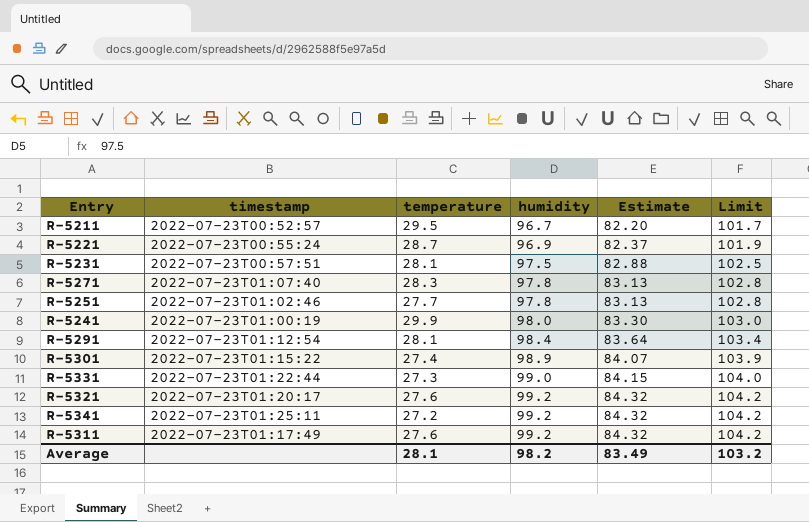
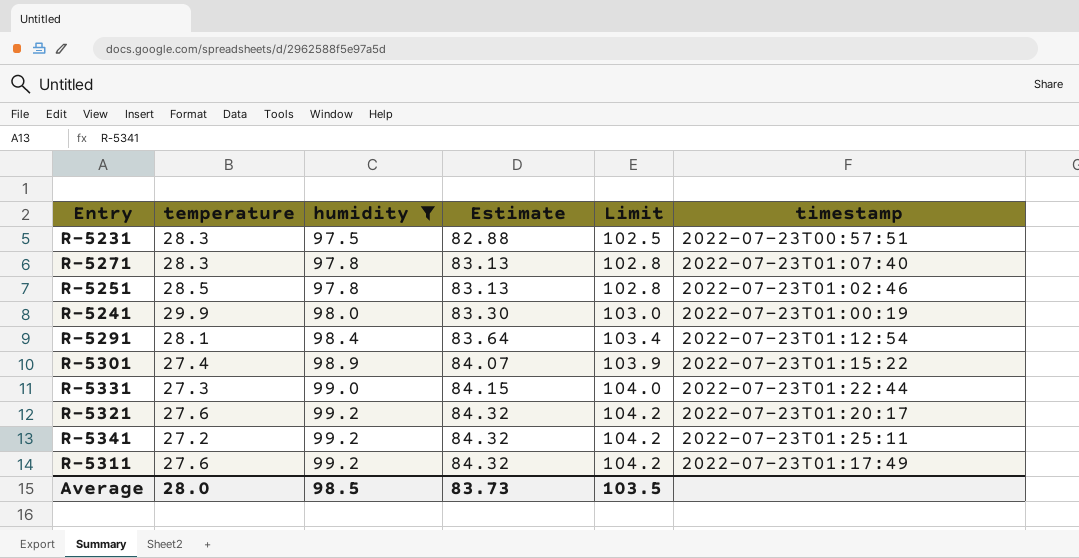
filter: none -> humidity >= 97.5
column timestamp | position: 2 -> 6
R-5231 | temperature: 28.1 -> 28.3
R-5251 | temperature: 27.7 -> 28.5
Average | temperature: 28.1 -> 28.0
Average | humidity: 98.2 -> 98.5
Average | Estimate: 83.49 -> 83.73
Average | Limit: 103.2 -> 103.5

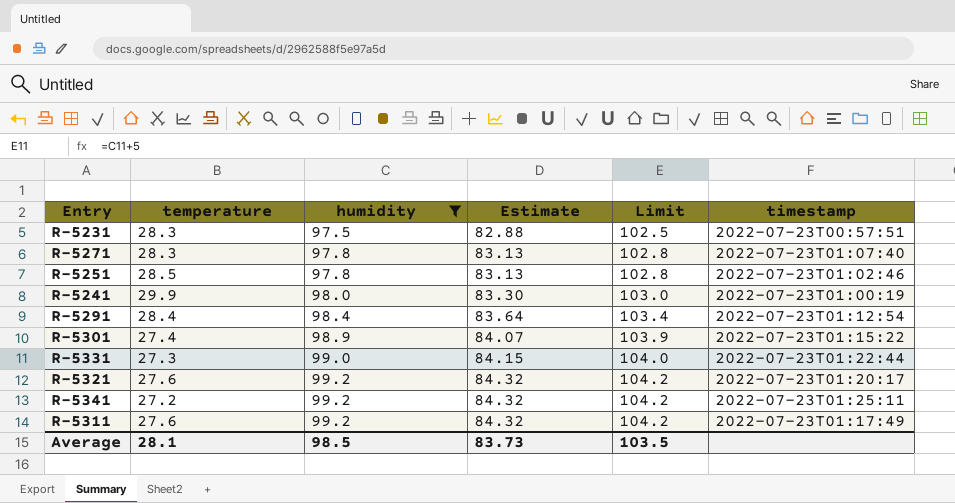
R-5291 | temperature: 28.1 -> 28.4
Average | temperature: 28.0 -> 28.1

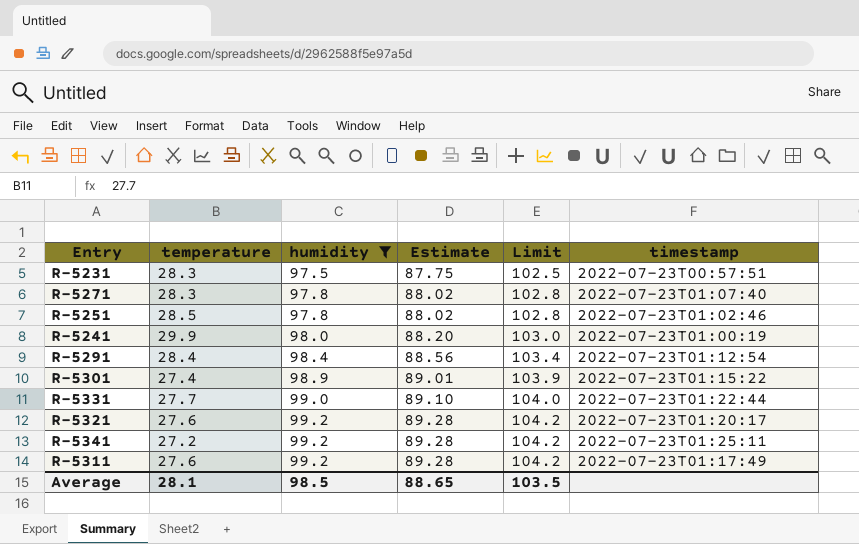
column Estimate | formula: [humidity] * 0.85 -> [humidity] * 0.9
R-5331 | temperature: 27.3 -> 27.7
Average | Estimate: 83.73 -> 88.65

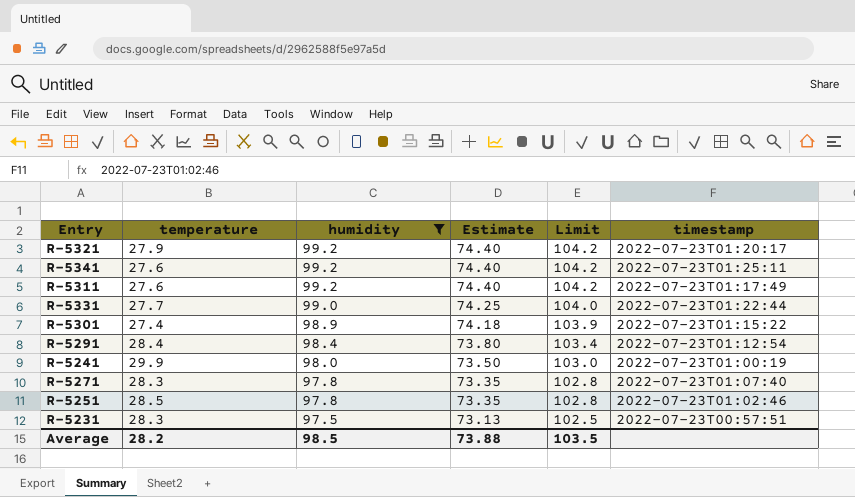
row order: humidity ascending -> humidity descending
column Estimate | formula: [humidity] * 0.9 -> [humidity] * 0.75
R-5321 | temperature: 27.6 -> 27.9
R-5341 | temperature: 27.2 -> 27.6
Average | temperature: 28.1 -> 28.2
Average | Estimate: 88.65 -> 73.88

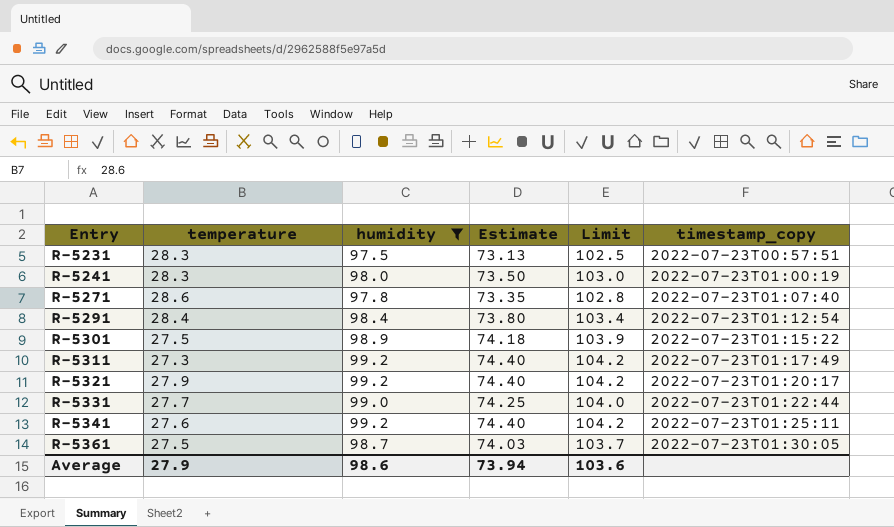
row order: humidity descending -> Entry ascending
column name: timestamp -> timestamp_copy
row R-5251: 28.5 | 97.8 | 73.35 | 102.8 | 2022-07-23T01:02:46 -> none
R-5241 | temperature: 29.9 -> 28.3
R-5271 | temperature: 28.3 -> 28.6
R-5301 | temperature: 27.4 -> 27.5
R-5311 | temperature: 27.6 -> 27.3
row R-5361: none -> 27.5 | 98.7 | 74.03 | 103.7 | 2022-07-23T01:30:05
Average | temperature: 28.2 -> 27.9
Average | humidity: 98.5 -> 98.6
Average | Estimate: 73.88 -> 73.94
Average | Limit: 103.5 -> 103.6

